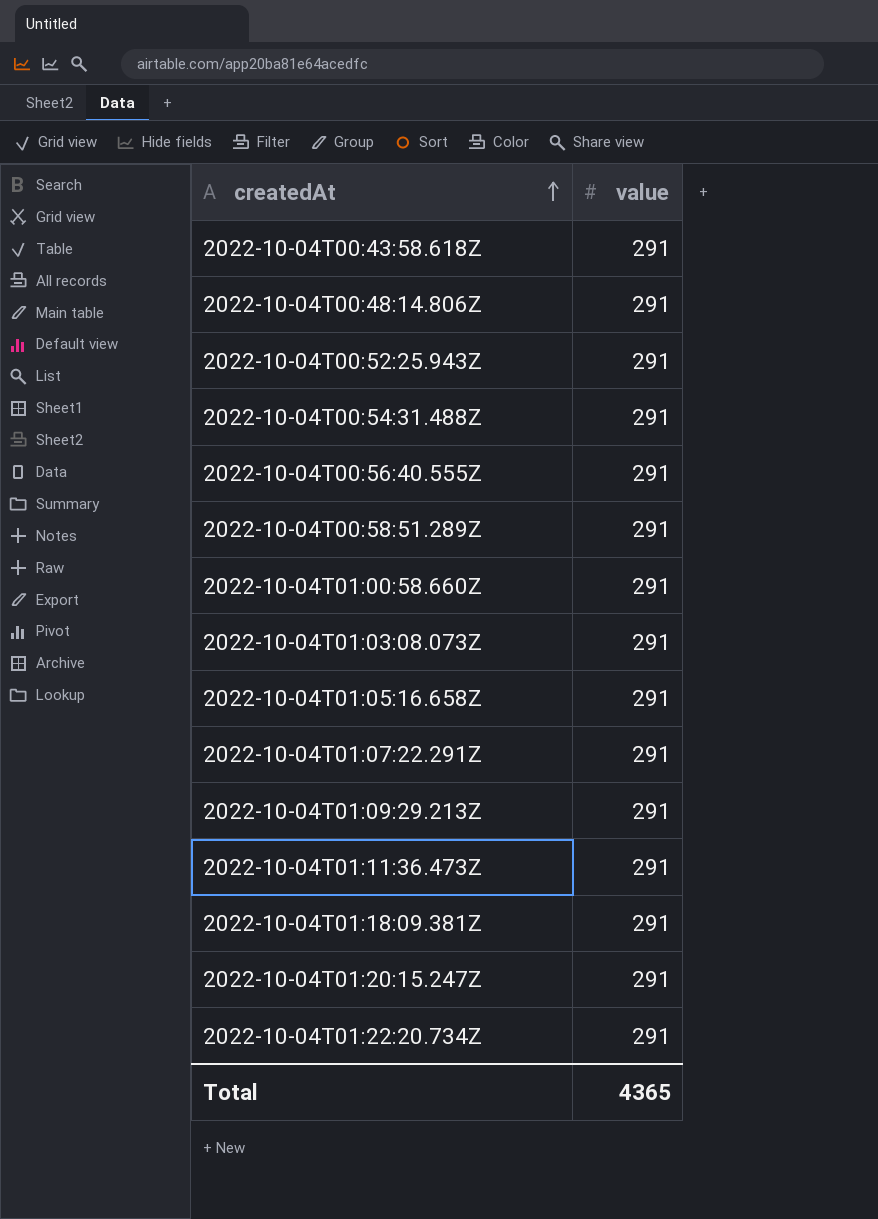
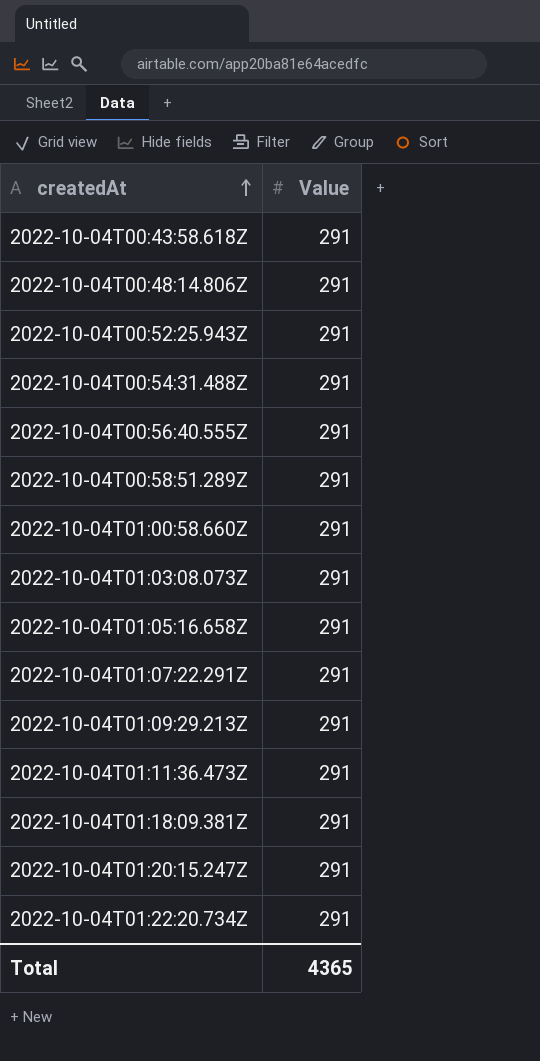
column name: value -> Value

